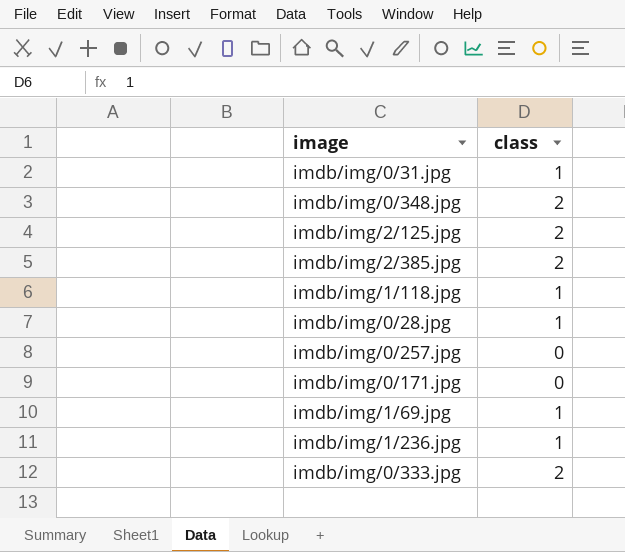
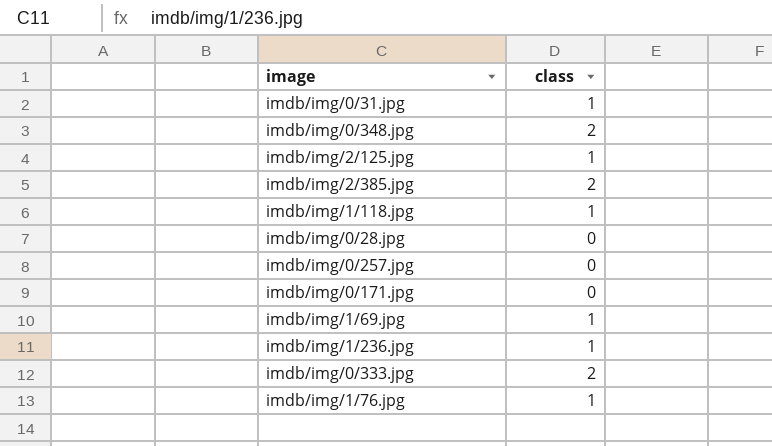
imdb/img/2/125.jpg | class: 2 -> 1
imdb/img/0/28.jpg | class: 1 -> 0
row imdb/img/1/76.jpg: none -> 1

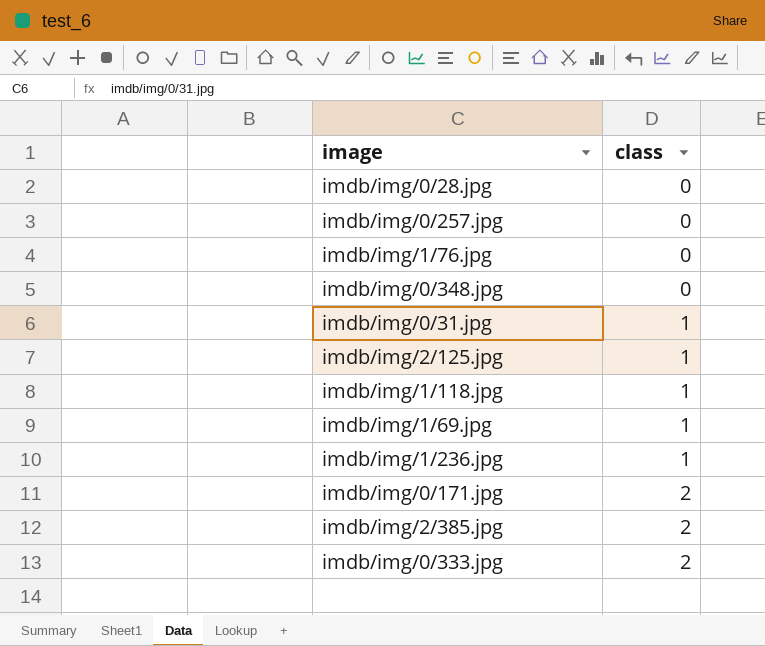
row order: none -> class ascending
imdb/img/1/76.jpg | class: 1 -> 0
imdb/img/0/348.jpg | class: 2 -> 0
imdb/img/0/171.jpg | class: 0 -> 2

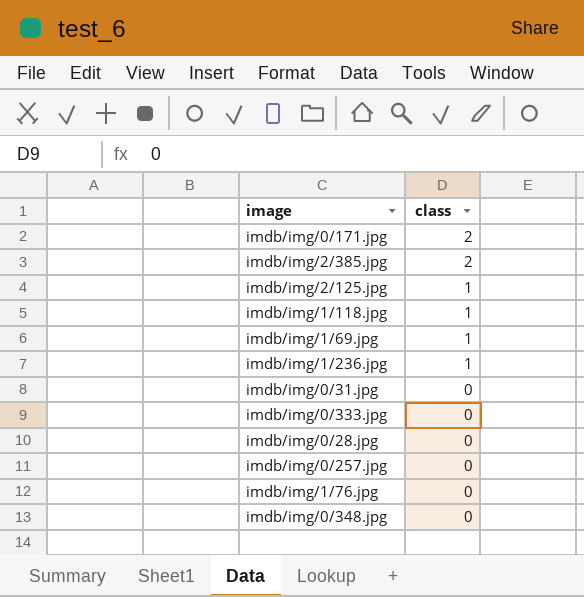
row order: class ascending -> class descending
imdb/img/0/31.jpg | class: 1 -> 0
imdb/img/0/333.jpg | class: 2 -> 0

